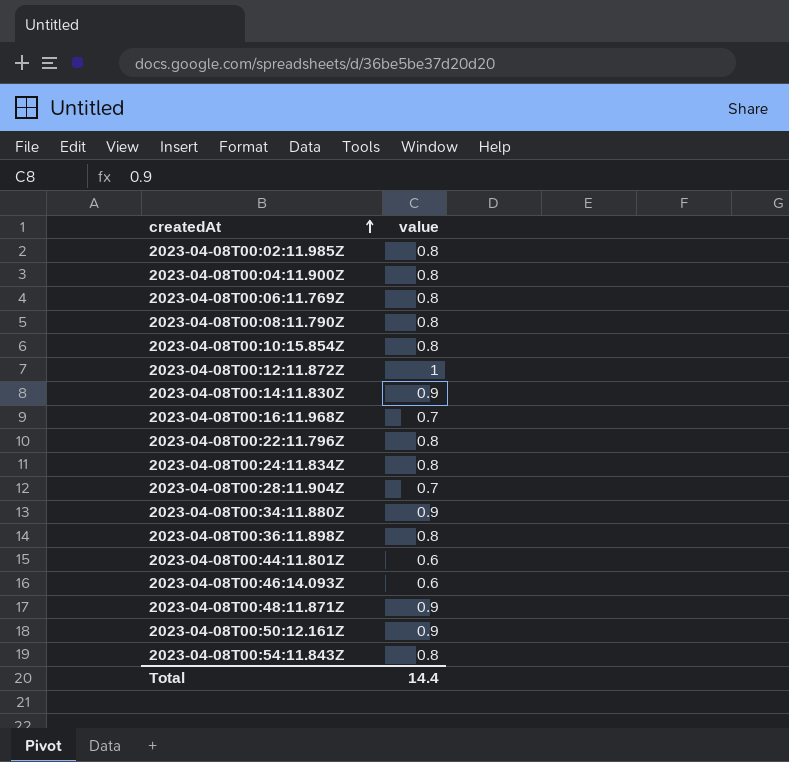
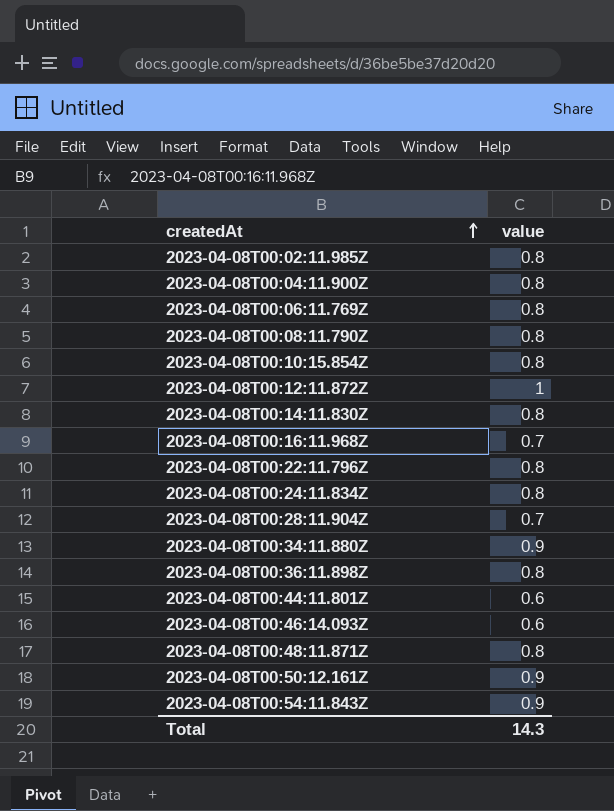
2023-04-08T00:14:11.830Z | value: 0.9 -> 0.8
2023-04-08T00:48:11.871Z | value: 0.9 -> 0.8
2023-04-08T00:54:11.843Z | value: 0.8 -> 0.9
Total | value: 14.4 -> 14.3

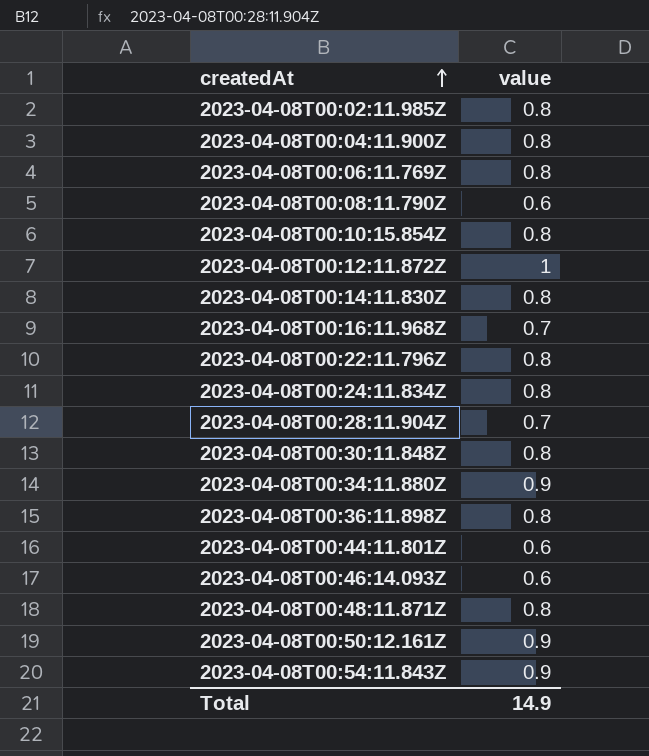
2023-04-08T00:08:11.790Z | value: 0.8 -> 0.6
row 2023-04-08T00:30:11.848Z: none -> 0.8
Total | value: 14.3 -> 14.9

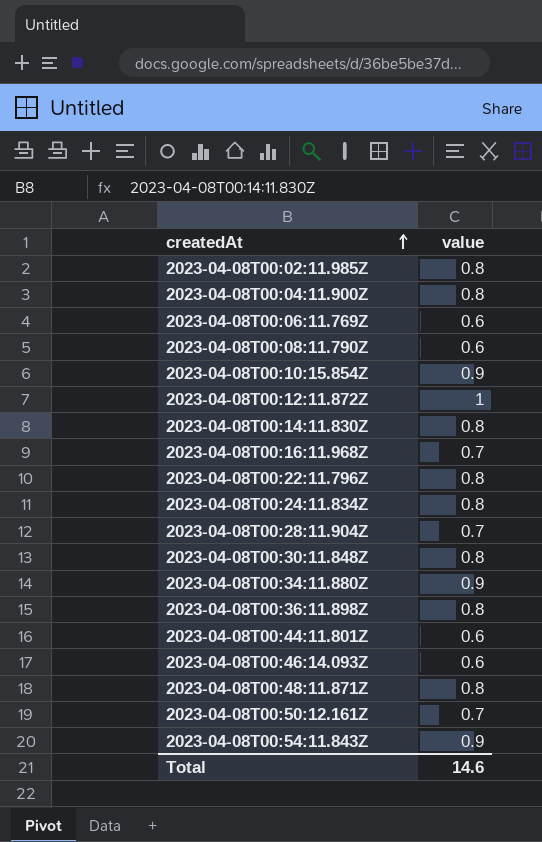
2023-04-08T00:06:11.769Z | value: 0.8 -> 0.6
2023-04-08T00:10:15.854Z | value: 0.8 -> 0.9
2023-04-08T00:50:12.161Z | value: 0.9 -> 0.7
Total | value: 14.9 -> 14.6

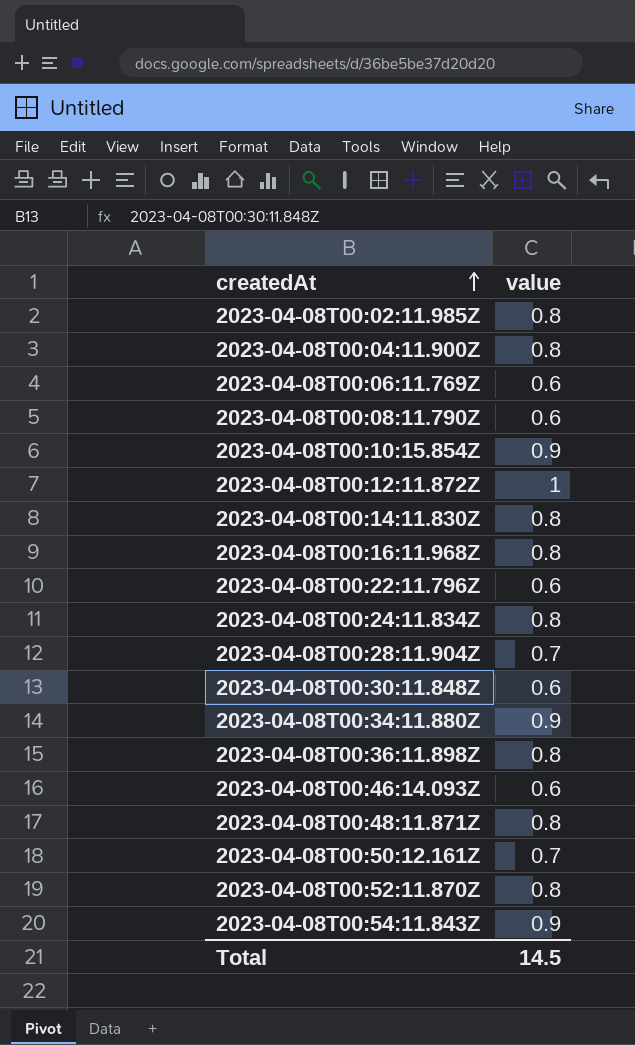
row 2023-04-08T00:44:11.801Z: 0.6 -> none
2023-04-08T00:16:11.968Z | value: 0.7 -> 0.8
2023-04-08T00:22:11.796Z | value: 0.8 -> 0.6
2023-04-08T00:30:11.848Z | value: 0.8 -> 0.6
row 2023-04-08T00:52:11.870Z: none -> 0.8
Total | value: 14.6 -> 14.5

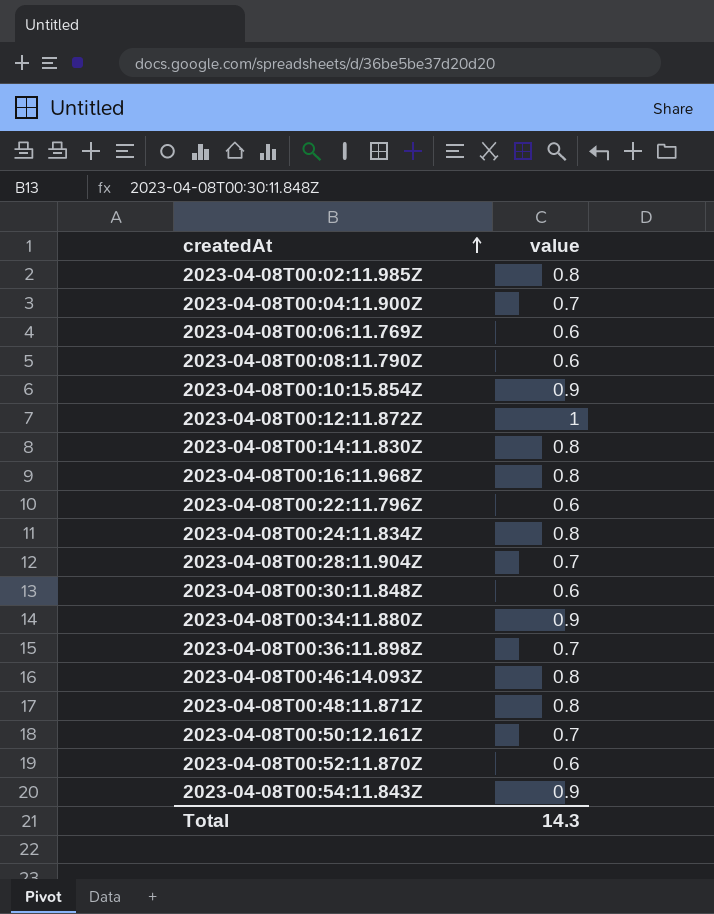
2023-04-08T00:04:11.900Z | value: 0.8 -> 0.7
2023-04-08T00:36:11.898Z | value: 0.8 -> 0.7
2023-04-08T00:46:14.093Z | value: 0.6 -> 0.8
2023-04-08T00:52:11.870Z | value: 0.8 -> 0.6
Total | value: 14.5 -> 14.3

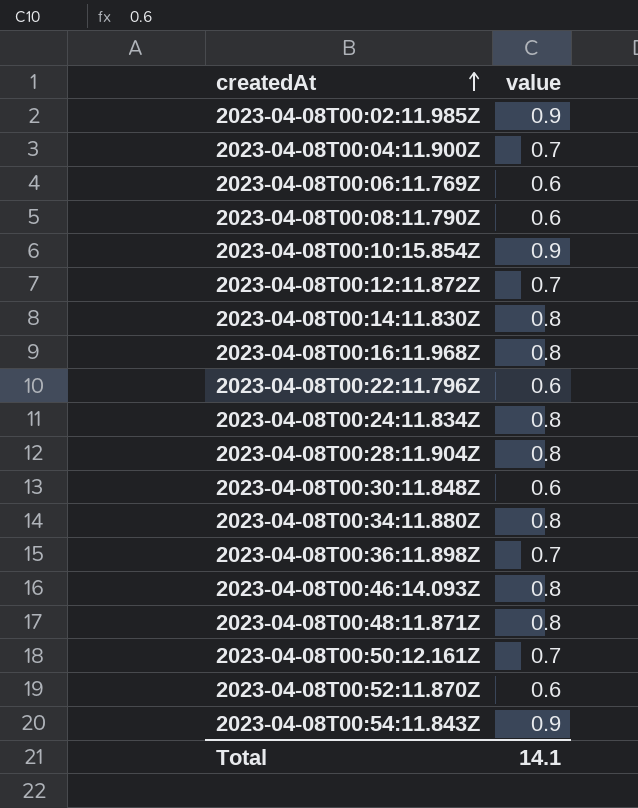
2023-04-08T00:02:11.985Z | value: 0.8 -> 0.9
2023-04-08T00:12:11.872Z | value: 1 -> 0.7
2023-04-08T00:28:11.904Z | value: 0.7 -> 0.8
2023-04-08T00:34:11.880Z | value: 0.9 -> 0.8
Total | value: 14.3 -> 14.1

